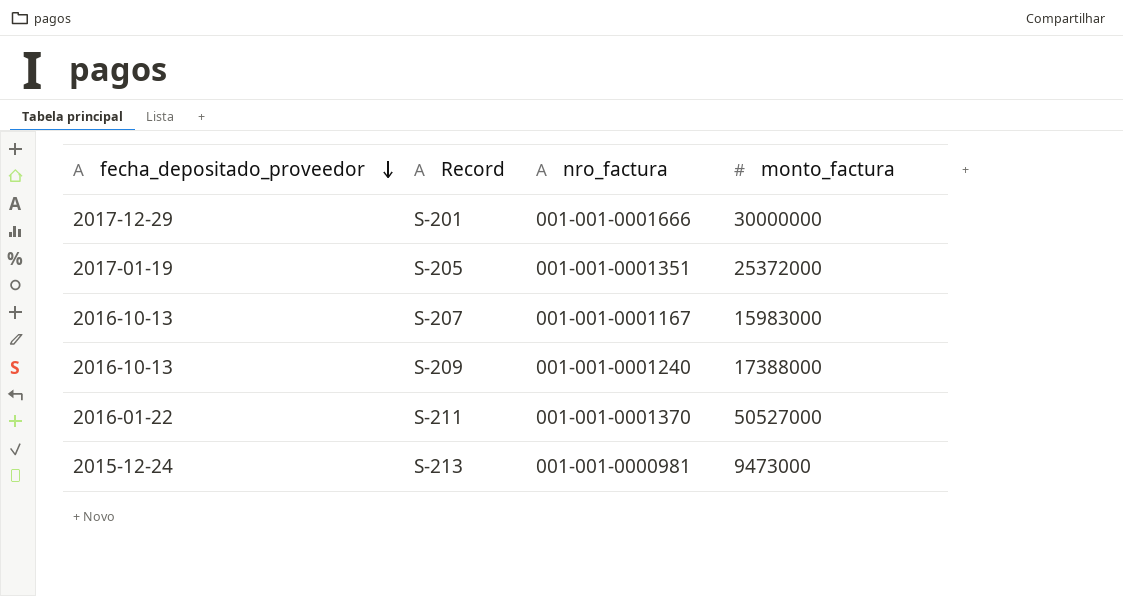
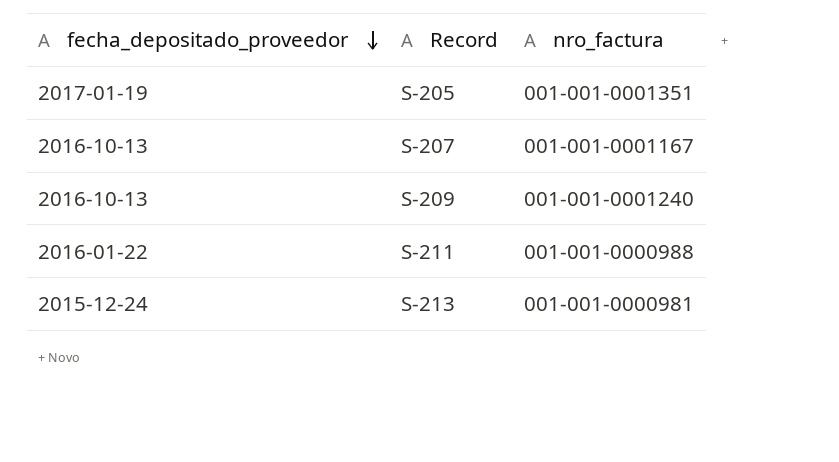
column monto_factura | position: 4 -> none
row S-201: 2017-12-29 | 001-001-0001666 | 30000000 -> none
S-211 | nro_factura: 001-001-0001370 -> 001-001-0000988

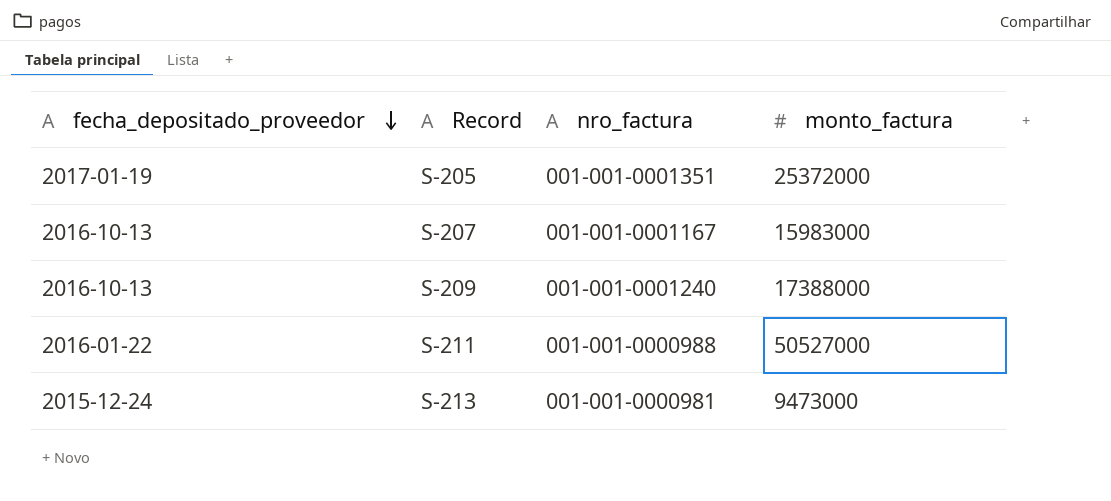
column monto_factura | position: none -> 4

